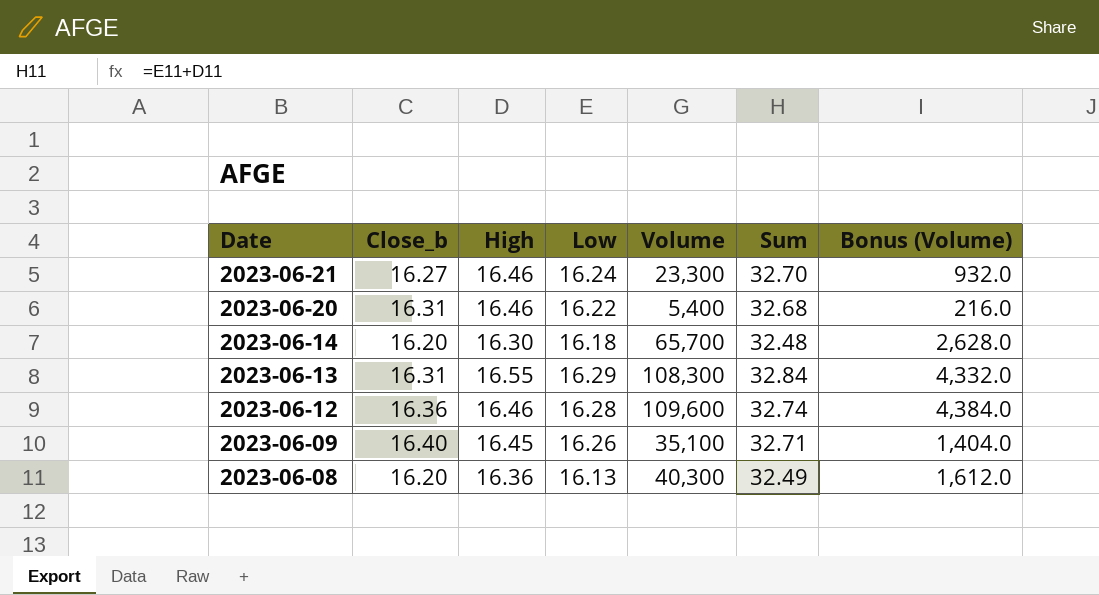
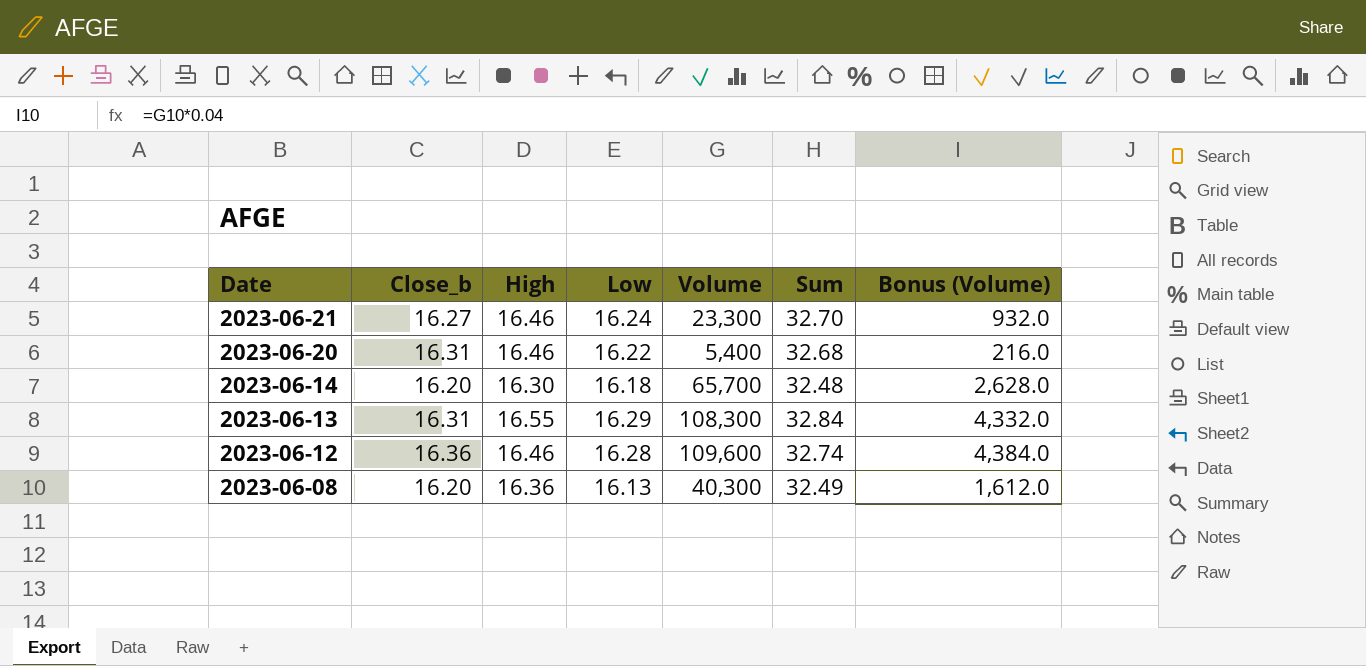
row 2023-06-09: 16.40 | 16.45 | 16.26 | 35,100 | 32.71 | 1,404.0 -> none

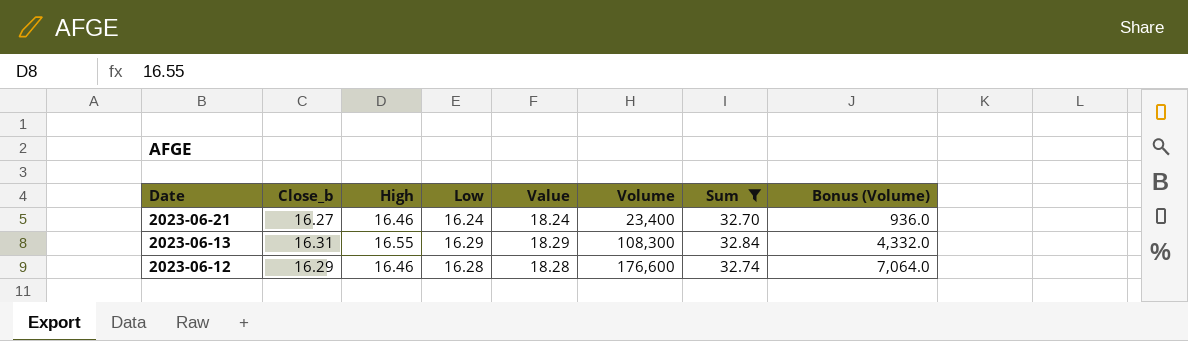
filter: none -> Sum >= 32.70
column Value | formula: none -> [Low] + 2
2023-06-21 | Volume: 23,300 -> 23,400
2023-06-21 | Bonus (Volume): 932.0 -> 936.0
2023-06-12 | Close_b: 16.36 -> 16.29
2023-06-12 | Volume: 109,600 -> 176,600
2023-06-12 | Bonus (Volume): 4,384.0 -> 7,064.0

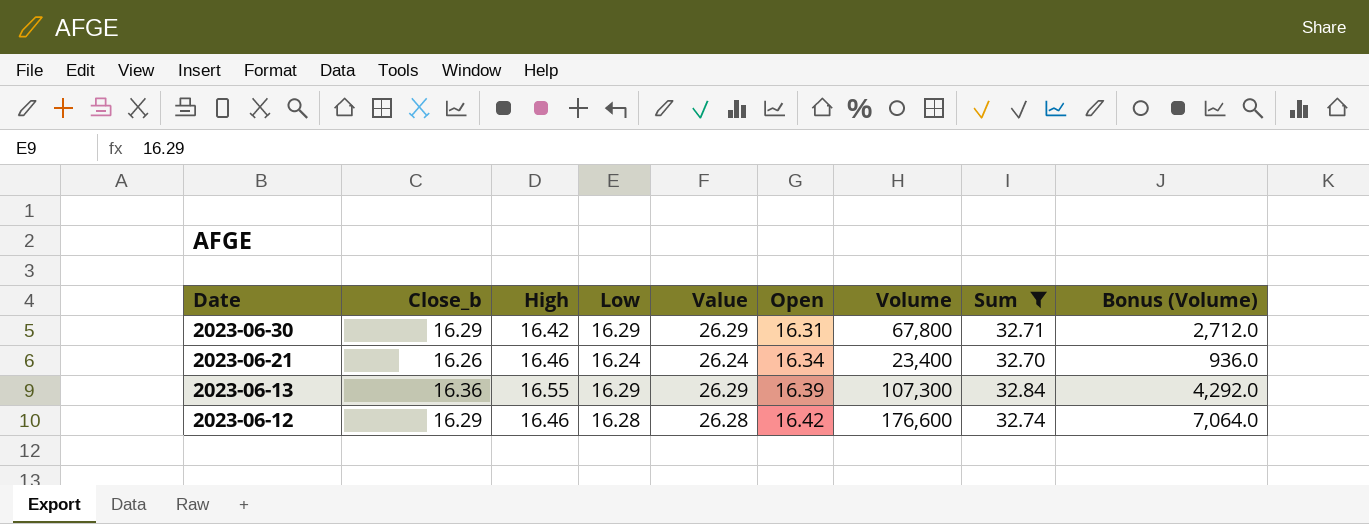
column Value | formula: [Low] + 2 -> [Low] + 10
column Open | position: none -> 6
row 2023-06-30: none -> 16.29 | 16.42 | 16.29 | 26.29 | 16.31 | 67,800 | 32.71 | 2,712.0
2023-06-21 | Close_b: 16.27 -> 16.26
2023-06-13 | Close_b: 16.31 -> 16.36
2023-06-13 | Volume: 108,300 -> 107,300
2023-06-13 | Bonus (Volume): 4,332.0 -> 4,292.0

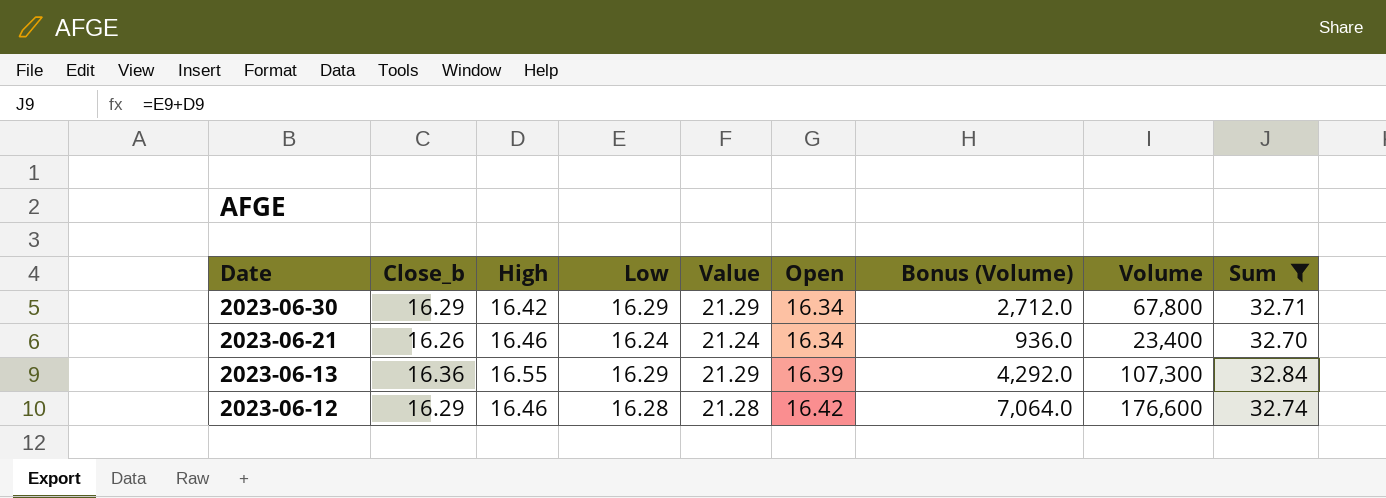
column Value | formula: [Low] + 10 -> [Low] + 5
column Bonus (Volume) | position: 9 -> 7
2023-06-30 | Open: 16.31 -> 16.34

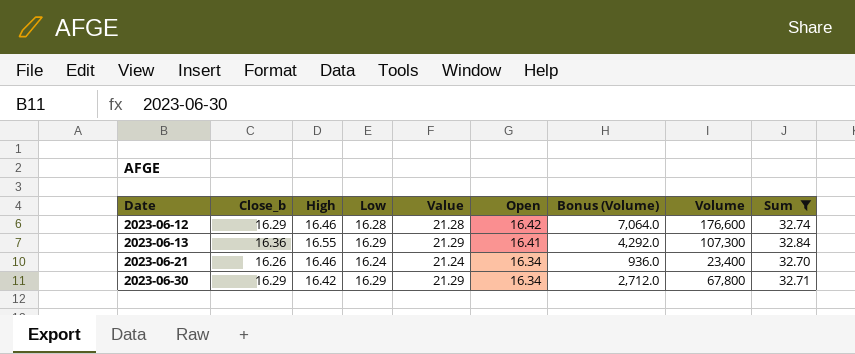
row order: Date descending -> Date ascending
2023-06-13 | Open: 16.39 -> 16.41

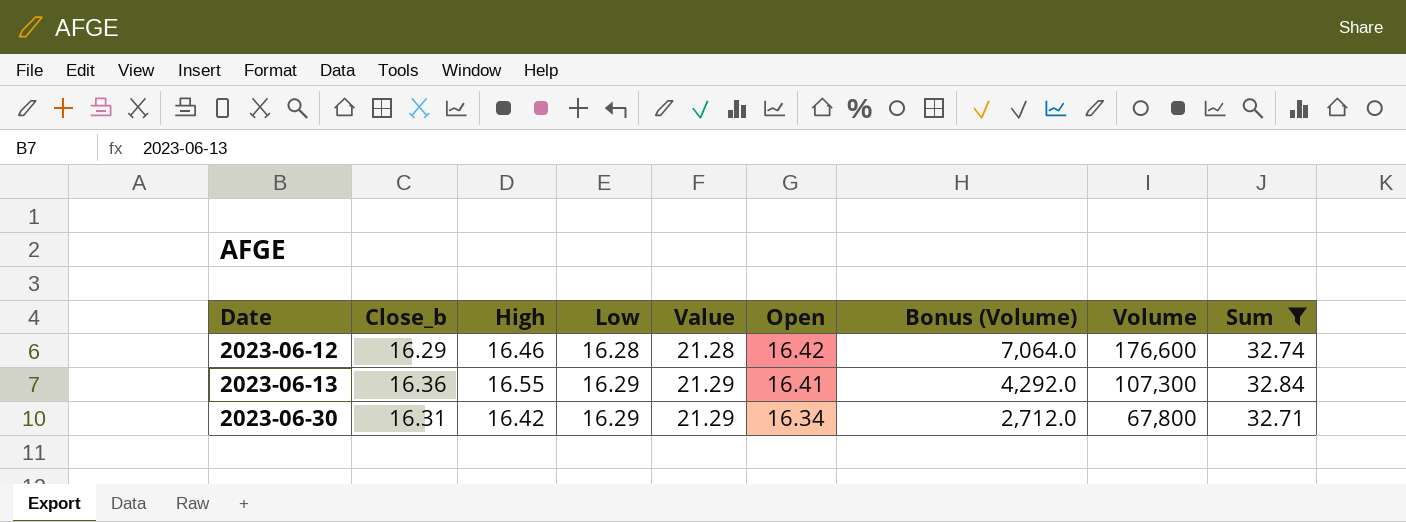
row 2023-06-21: 16.26 | 16.46 | 16.24 | 21.24 | 16.34 | 936.0 | 23,400 | 32.70 -> none
2023-06-30 | Close_b: 16.29 -> 16.31

